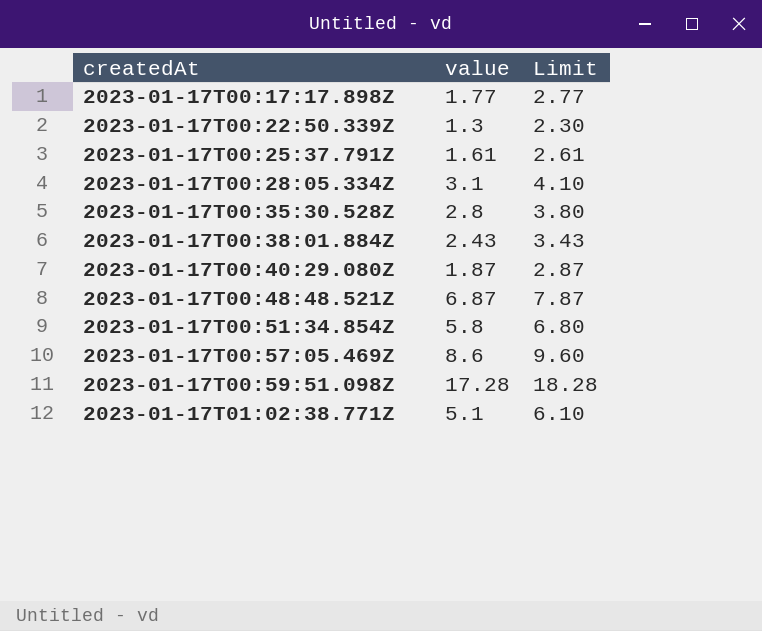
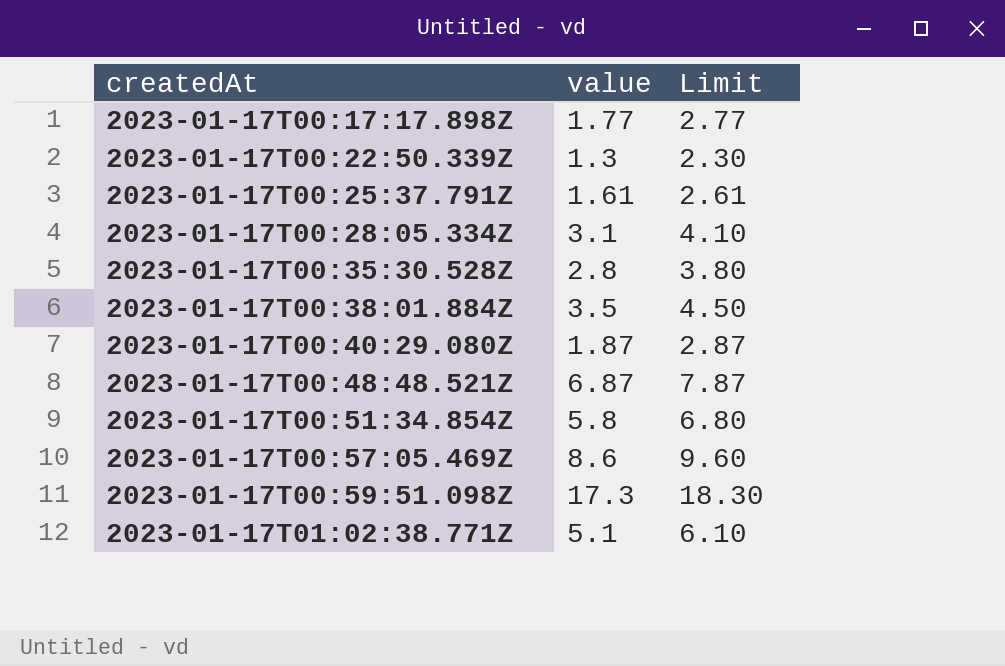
2023-01-17T00:38:01.884Z | value: 2.43 -> 3.5
2023-01-17T00:38:01.884Z | Limit: 3.43 -> 4.50
2023-01-17T00:59:51.098Z | value: 17.28 -> 17.3
2023-01-17T00:59:51.098Z | Limit: 18.28 -> 18.30

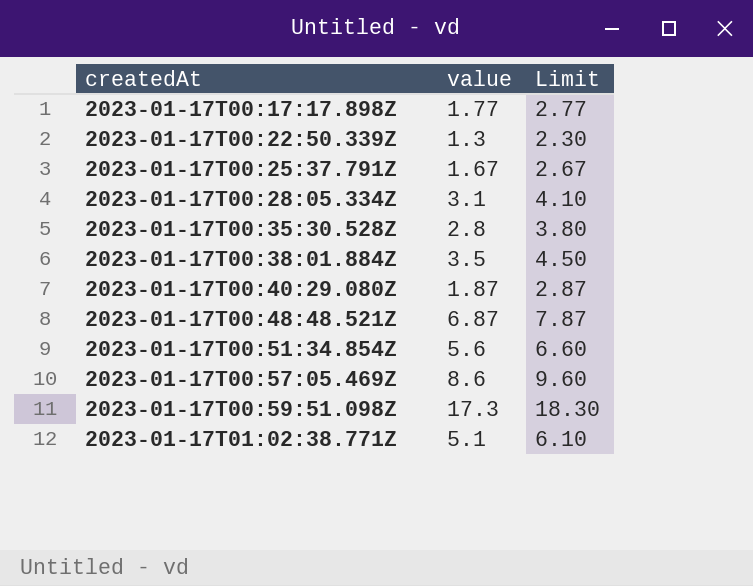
2023-01-17T00:25:37.791Z | value: 1.61 -> 1.67
2023-01-17T00:25:37.791Z | Limit: 2.61 -> 2.67
2023-01-17T00:51:34.854Z | value: 5.8 -> 5.6
2023-01-17T00:51:34.854Z | Limit: 6.80 -> 6.60

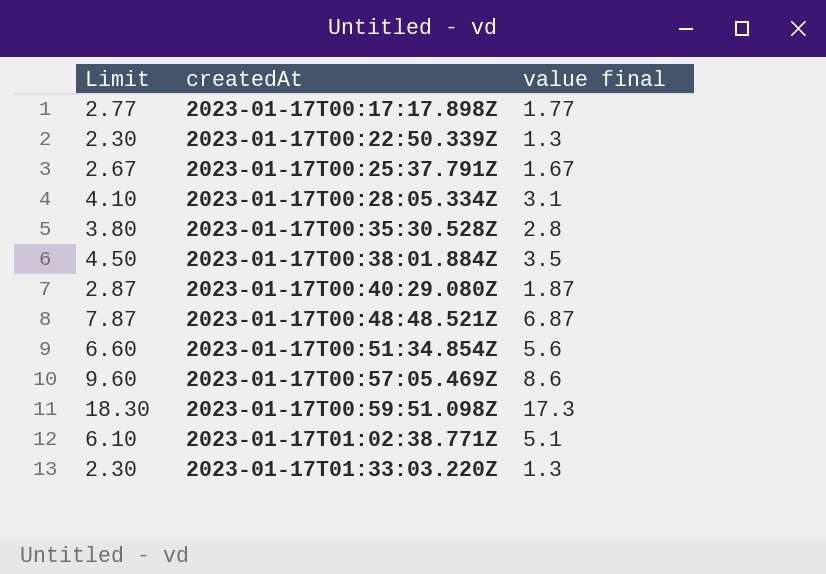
column Limit | position: 3 -> 1
column name: value -> value final
row 2023-01-17T01:33:03.220Z: none -> 2.30 | 1.3

